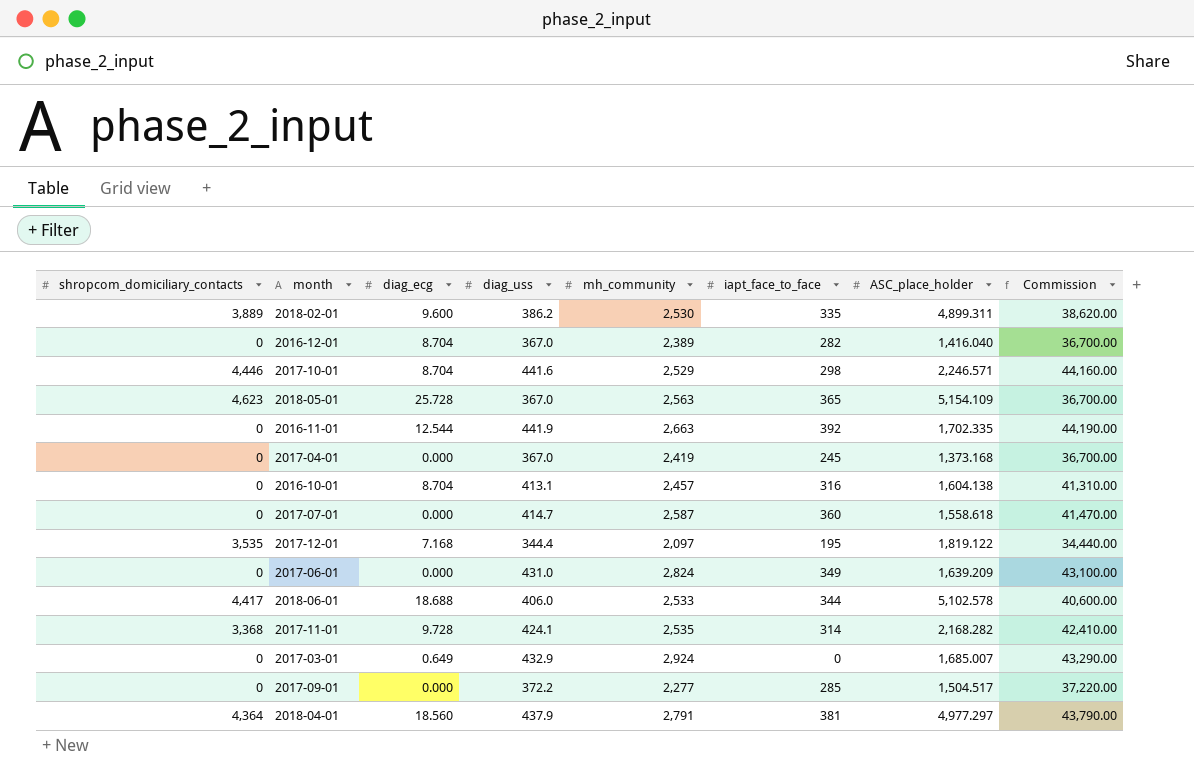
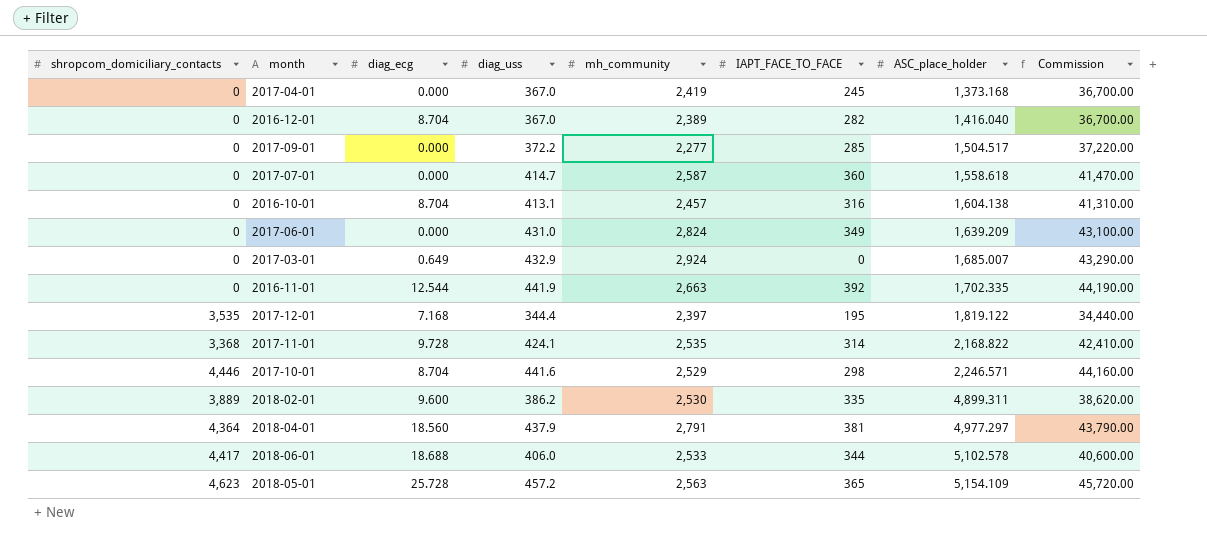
row order: none -> ASC_place_holder ascending
column name: iapt_face_to_face -> IAPT_FACE_TO_FACE
2017-12-01 | mh_community: 2,097 -> 2,397
2017-11-01 | ASC_place_holder: 2,168.282 -> 2,168.822
2018-05-01 | diag_uss: 367.0 -> 457.2
2018-05-01 | Commission: 36,700.00 -> 45,720.00

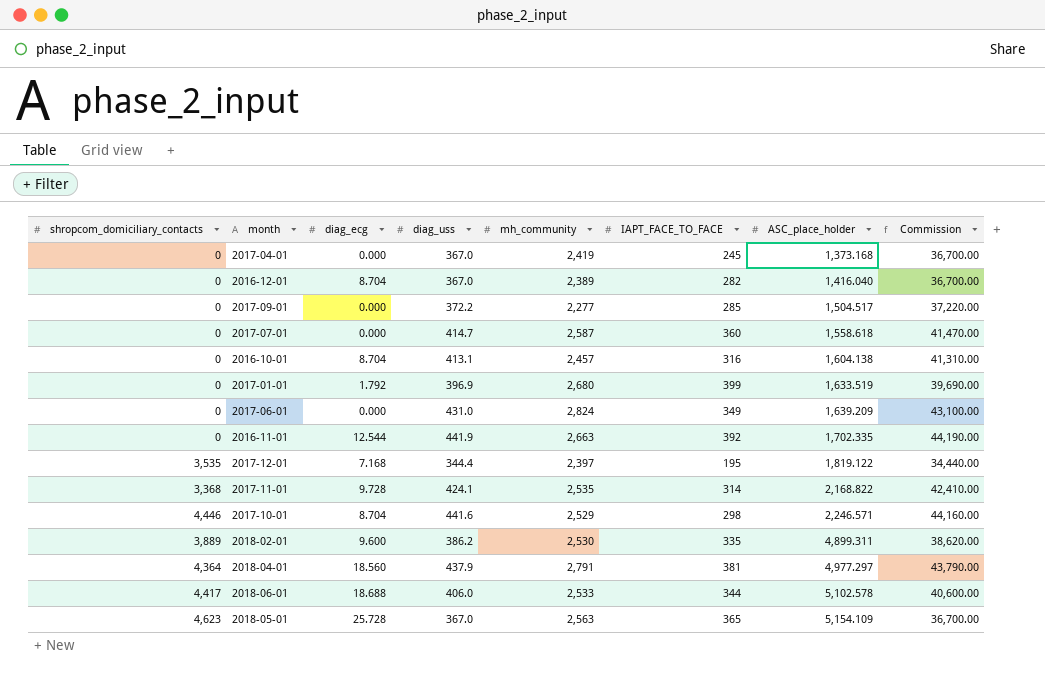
row 2017-03-01: 0 | 0.649 | 432.9 | 2,924 | 0 | 1,685.007 | 43,290.00 -> none
row 2017-01-01: none -> 0 | 1.792 | 396.9 | 2,680 | 399 | 1,633.519 | 39,690.00
2018-05-01 | diag_uss: 457.2 -> 367.0
2018-05-01 | Commission: 45,720.00 -> 36,700.00

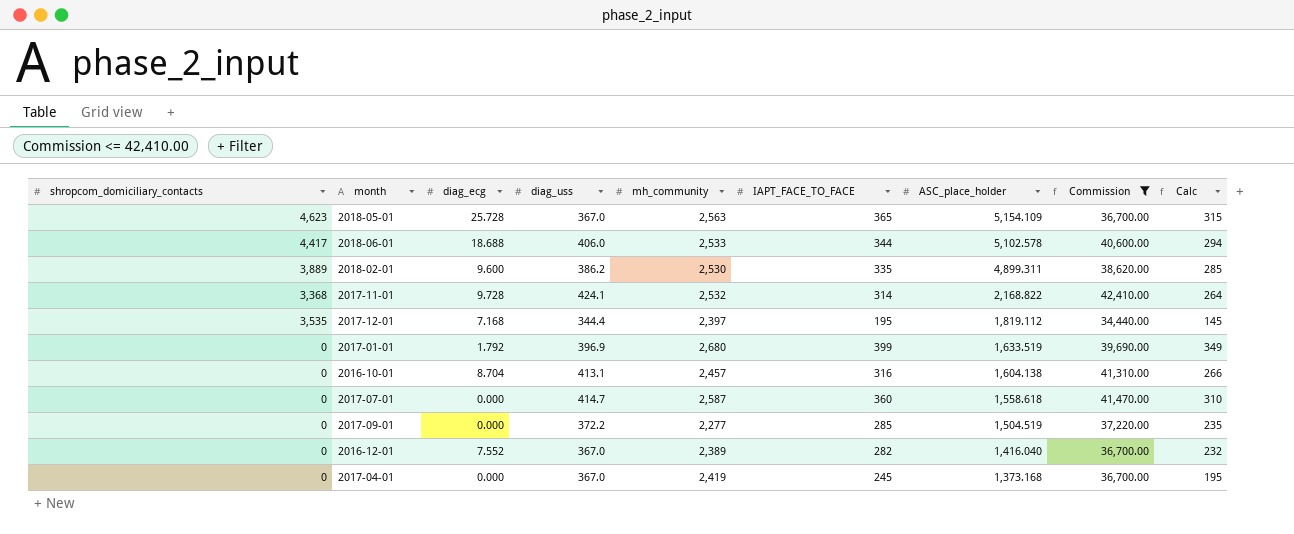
filter: none -> Commission <= 42,410.00
row order: ASC_place_holder ascending -> ASC_place_holder descending
column Calc | formula: none -> [IAPT_FACE_TO_FACE] - 50
2017-11-01 | mh_community: 2,535 -> 2,532
2017-12-01 | ASC_place_holder: 1,819.122 -> 1,819.112
2017-09-01 | ASC_place_holder: 1,504.517 -> 1,504.519
2016-12-01 | diag_ecg: 8.704 -> 7.552

